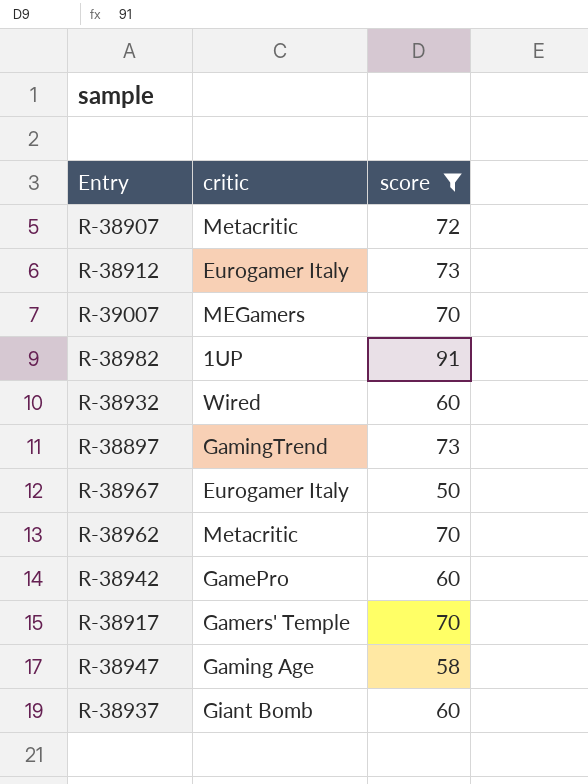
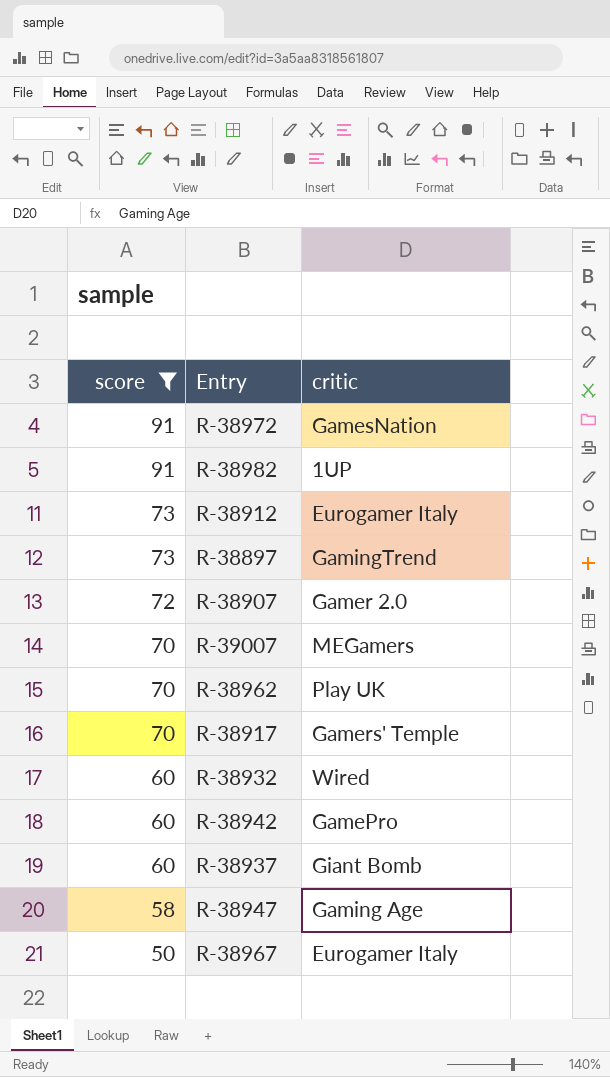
row order: none -> score descending
column score | position: 3 -> 1
row R-38972: none -> 91 | GamesNation
R-38907 | critic: Metacritic -> Gamer 2.0
R-38962 | critic: Metacritic -> Play UK

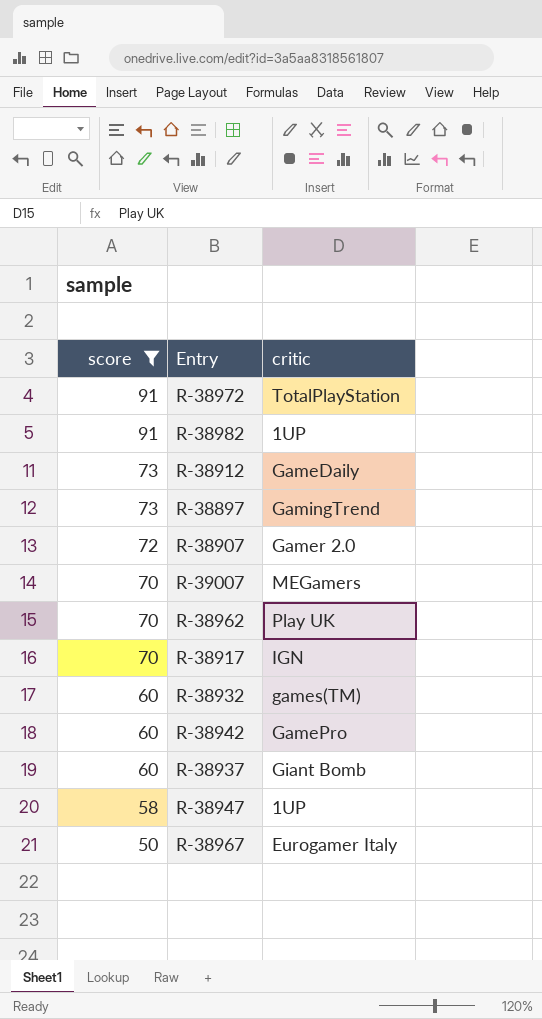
R-38972 | critic: GamesNation -> TotalPlayStation
R-38912 | critic: Eurogamer Italy -> GameDaily
R-38917 | critic: Gamers' Temple -> IGN
R-38932 | critic: Wired -> games(TM)
R-38947 | critic: Gaming Age -> 1UP

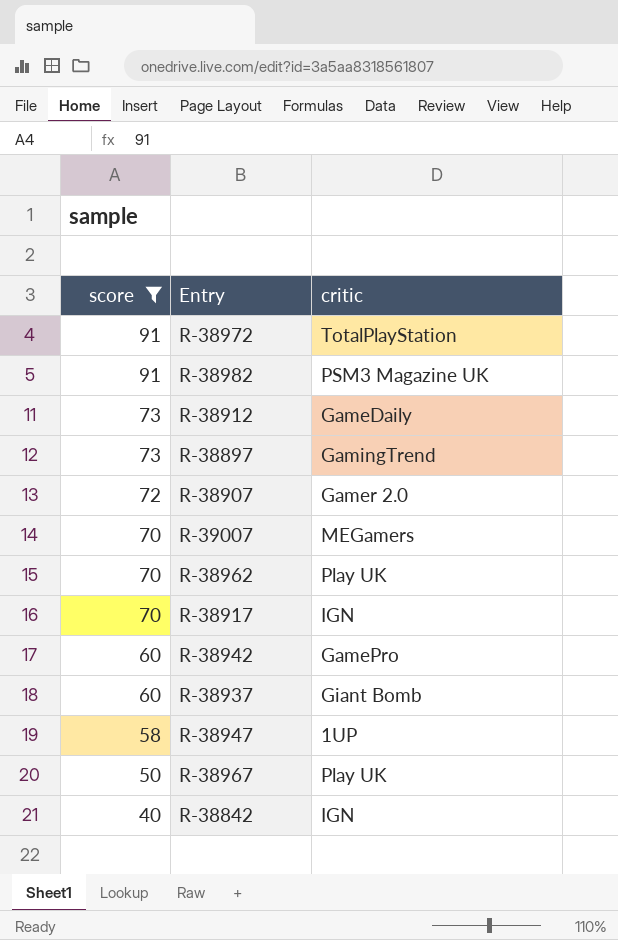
row R-38932: 60 | games(TM) -> none
R-38982 | critic: 1UP -> PSM3 Magazine UK
R-38967 | critic: Eurogamer Italy -> Play UK
row R-38842: none -> 40 | IGN

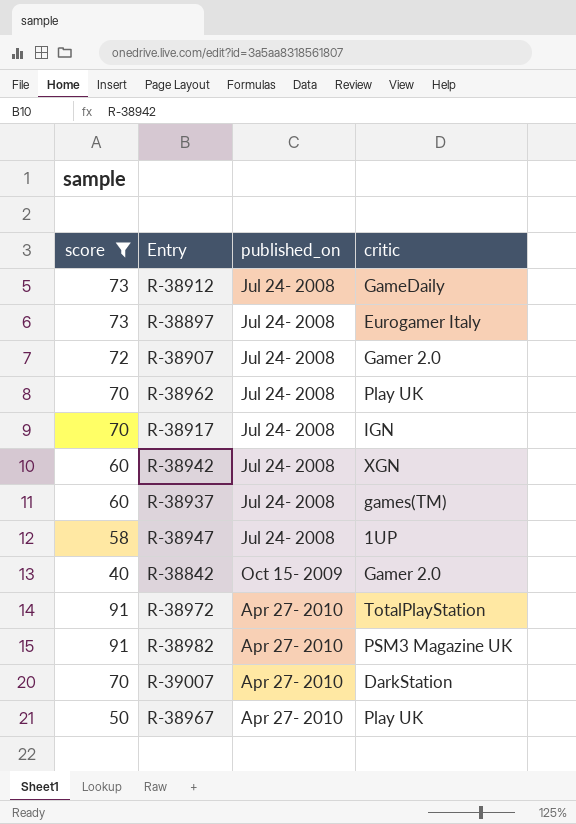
row order: score descending -> published_on ascending
column published_on | position: none -> 3
R-38897 | critic: GamingTrend -> Eurogamer Italy
R-38942 | critic: GamePro -> XGN
R-38937 | critic: Giant Bomb -> games(TM)
R-38842 | critic: IGN -> Gamer 2.0
R-39007 | critic: MEGamers -> DarkStation

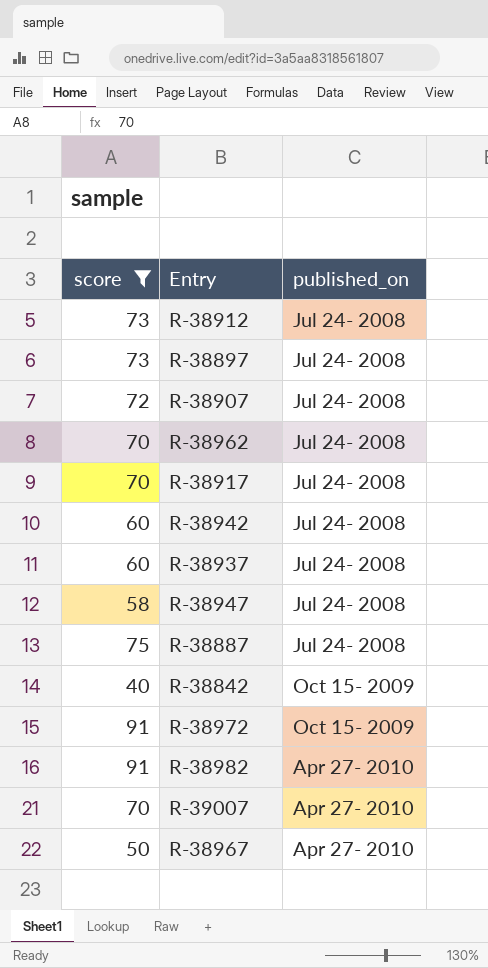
column critic | position: 4 -> none
row R-38887: none -> 75 | Jul 24- 2008
R-38972 | published_on: Apr 27- 2010 -> Oct 15- 2009

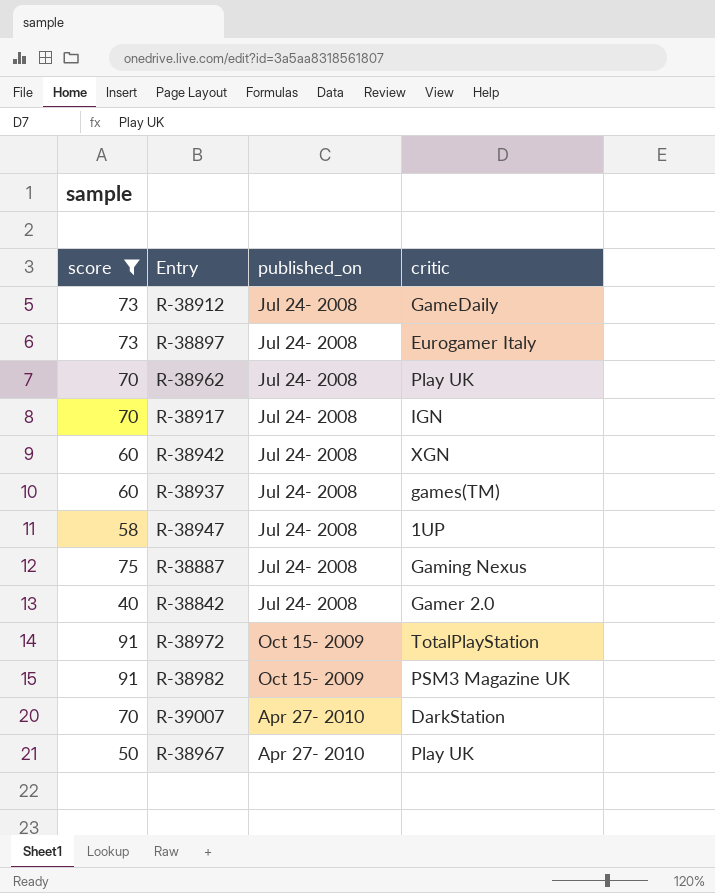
column critic | position: none -> 4
row R-38907: 72 | Jul 24- 2008 -> none
R-38842 | published_on: Oct 15- 2009 -> Jul 24- 2008
R-38982 | published_on: Apr 27- 2010 -> Oct 15- 2009

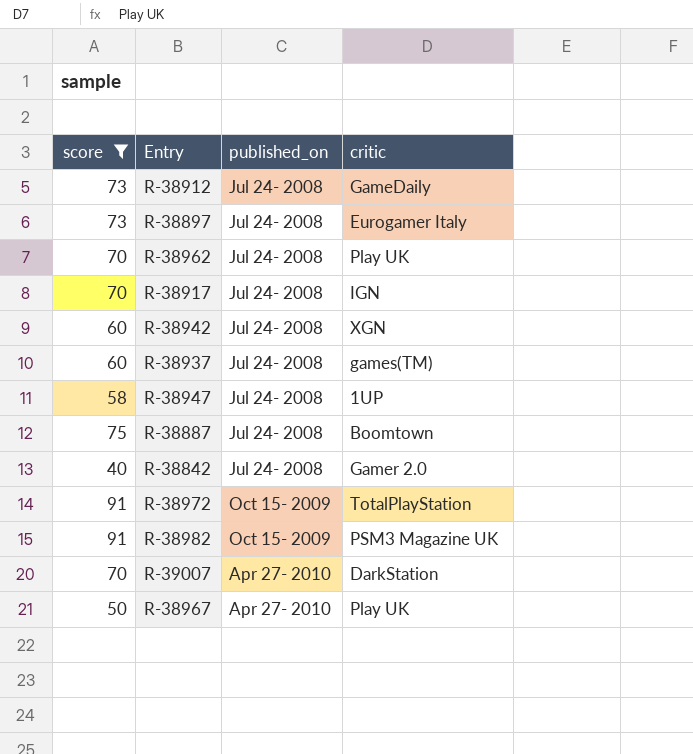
R-38887 | critic: Gaming Nexus -> Boomtown

